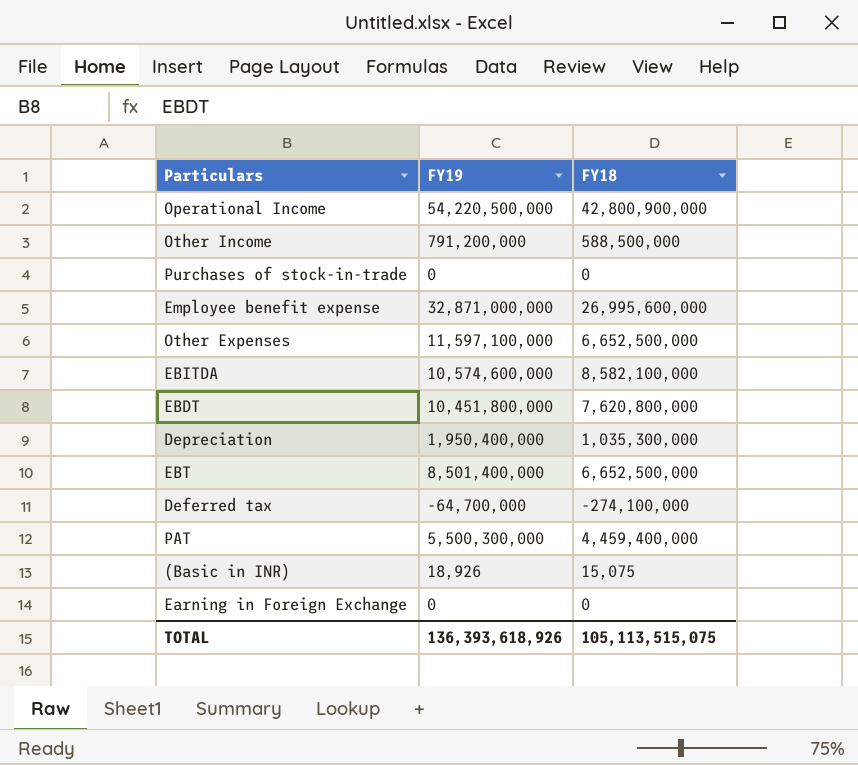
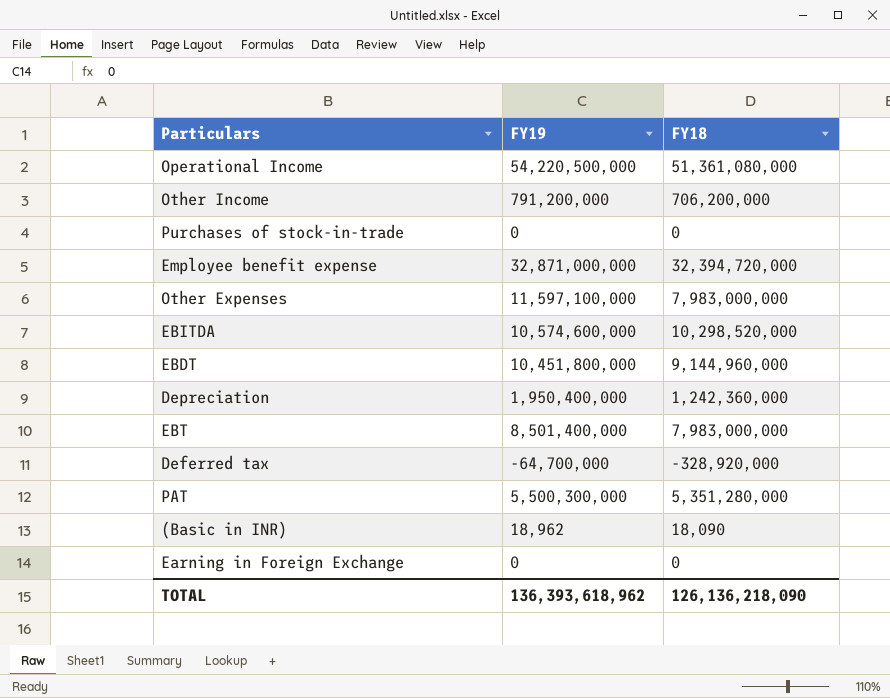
Operational Income | FY18: 42,800,900,000 -> 51,361,080,000
Other Income | FY18: 588,500,000 -> 706,200,000
Employee benefit expense | FY18: 26,995,600,000 -> 32,394,720,000
Other Expenses | FY18: 6,652,500,000 -> 7,983,000,000
EBITDA | FY18: 8,582,100,000 -> 10,298,520,000
EBDT | FY18: 7,620,800,000 -> 9,144,960,000
Depreciation | FY18: 1,035,300,000 -> 1,242,360,000
EBT | FY18: 6,652,500,000 -> 7,983,000,000
Deferred tax | FY18: -274,100,000 -> -328,920,000
PAT | FY18: 4,459,400,000 -> 5,351,280,000
(Basic in INR) | FY19: 18,926 -> 18,962
(Basic in INR) | FY18: 15,075 -> 18,090
TOTAL | FY19: 136,393,618,926 -> 136,393,618,962
TOTAL | FY18: 105,113,515,075 -> 126,136,218,090

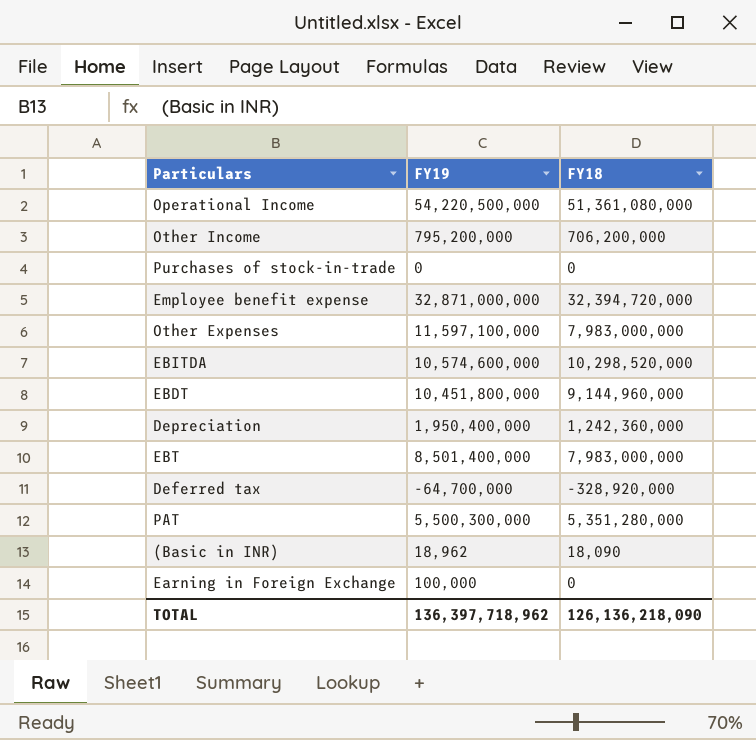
Other Income | FY19: 791,200,000 -> 795,200,000
Earning in Foreign Exchange | FY19: 0 -> 100,000
TOTAL | FY19: 136,393,618,962 -> 136,397,718,962

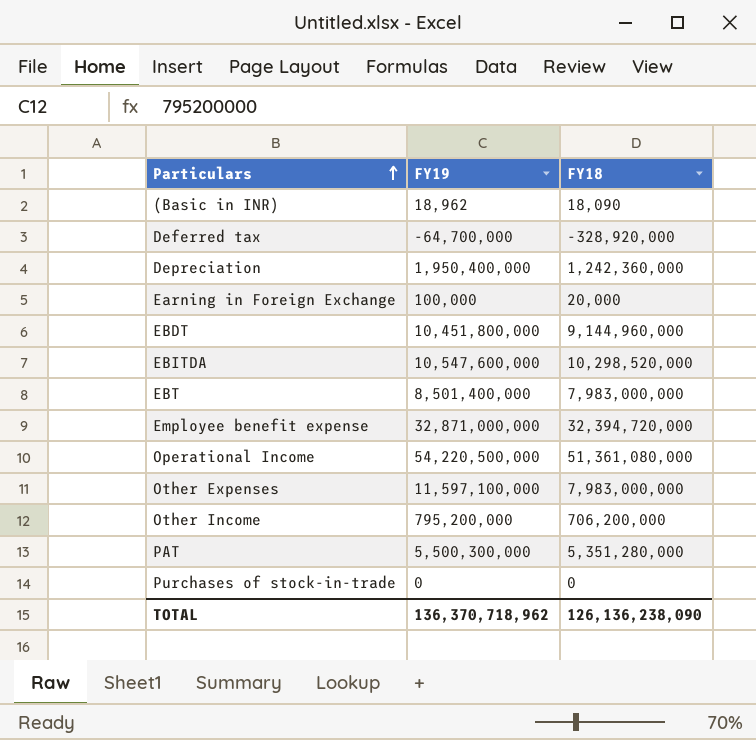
row order: none -> Particulars ascending
Earning in Foreign Exchange | FY18: 0 -> 20,000
EBITDA | FY19: 10,574,600,000 -> 10,547,600,000
TOTAL | FY19: 136,397,718,962 -> 136,370,718,962
TOTAL | FY18: 126,136,218,090 -> 126,136,238,090

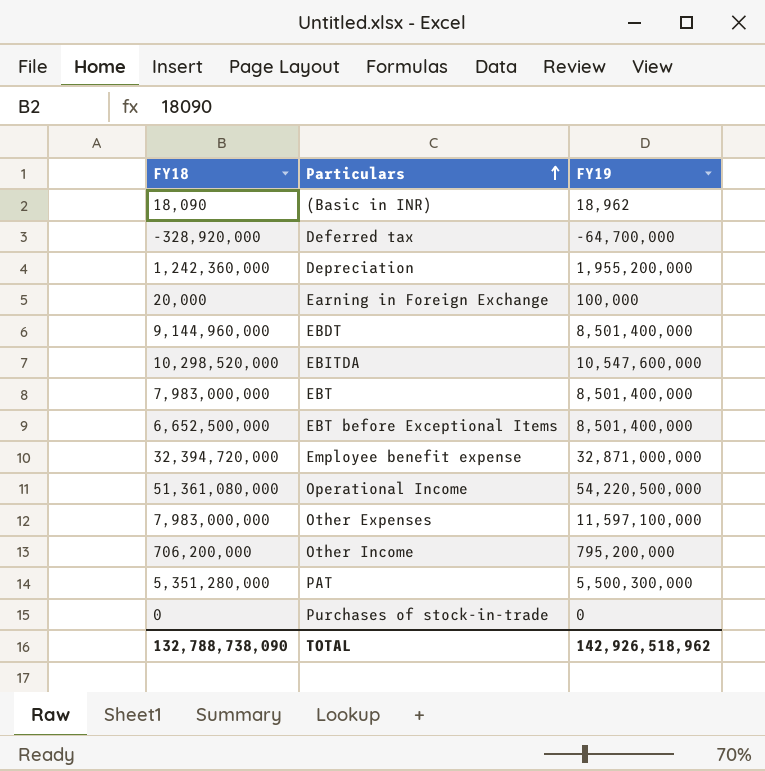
column FY18 | position: 3 -> 1
Depreciation | FY19: 1,950,400,000 -> 1,955,200,000
EBDT | FY19: 10,451,800,000 -> 8,501,400,000
row EBT before Exceptional Items: none -> 6,652,500,000 | 8,501,400,000
TOTAL | FY18: 126,136,238,090 -> 132,788,738,090
TOTAL | FY19: 136,370,718,962 -> 142,926,518,962

